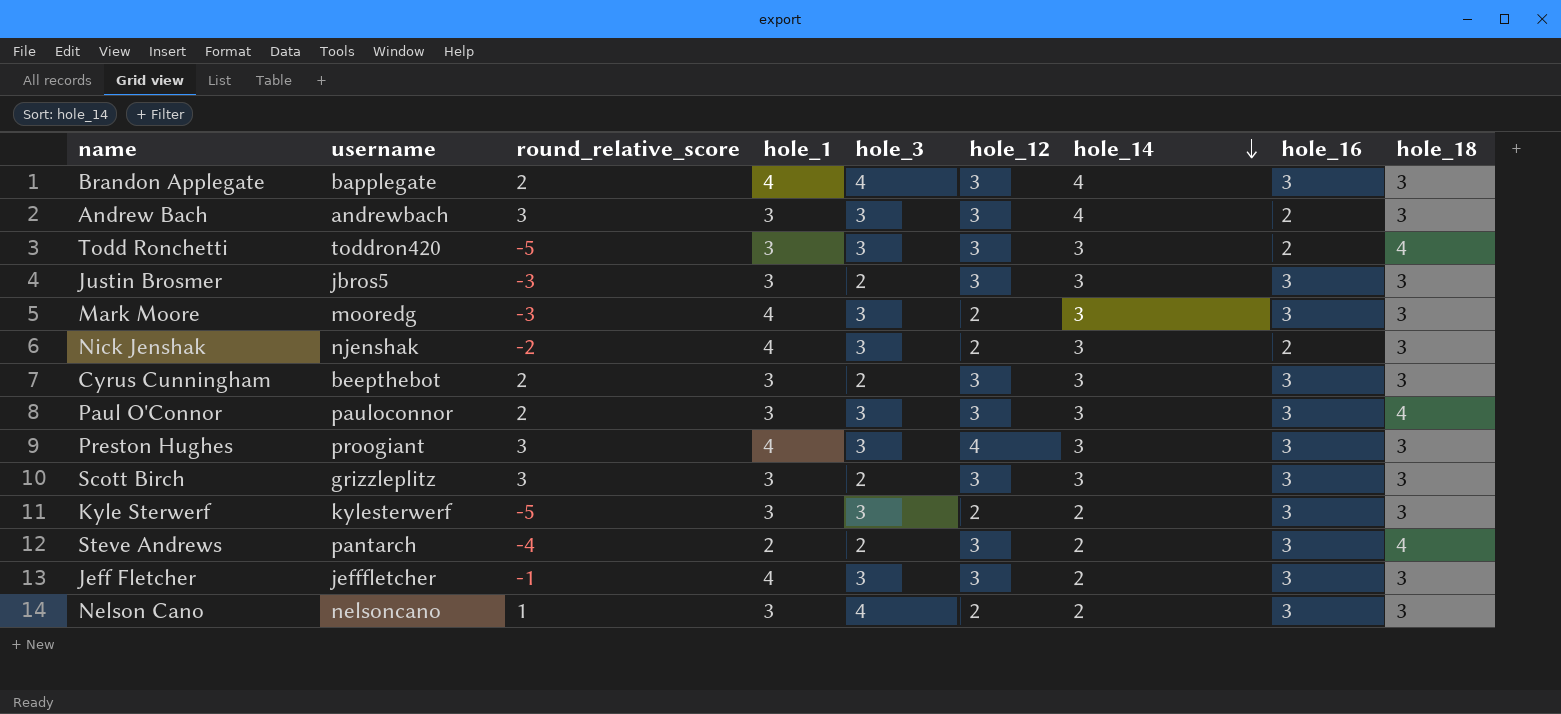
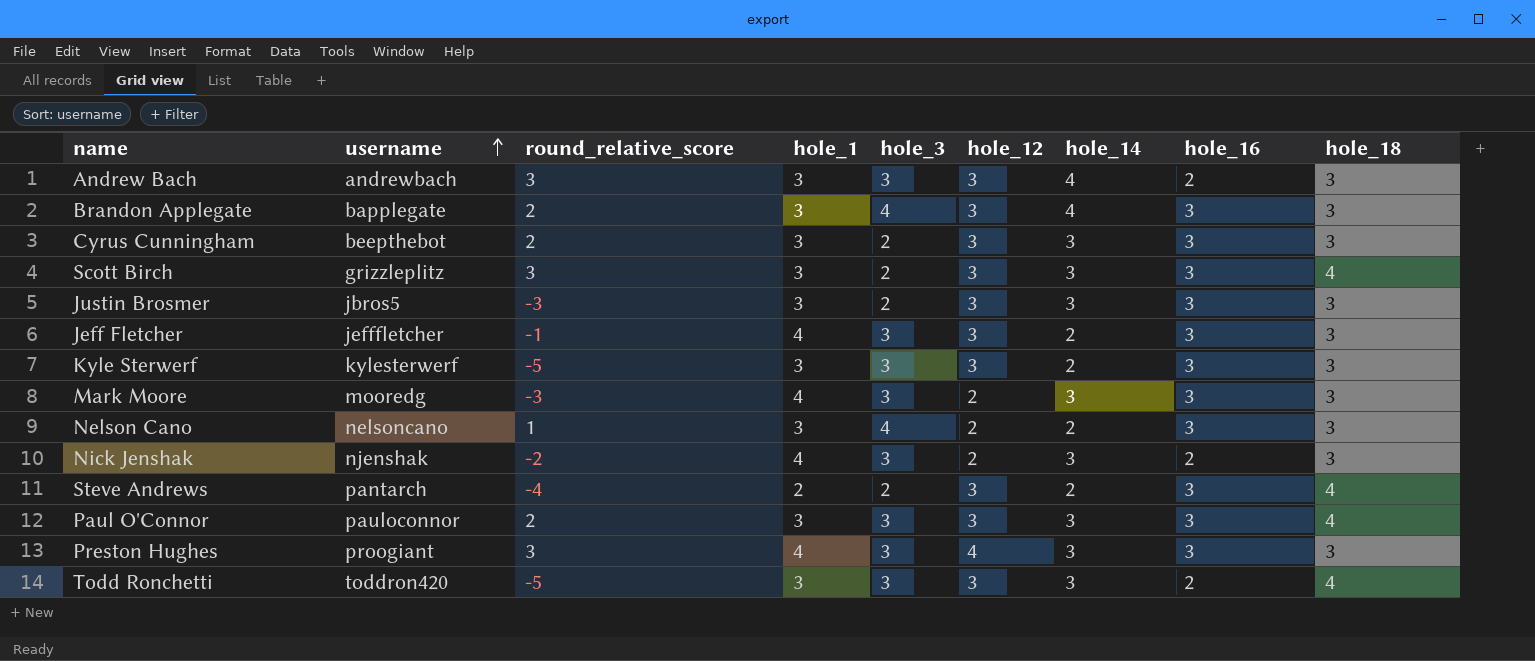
row order: hole_14 descending -> username ascending
Brandon Applegate | hole_1: 4 -> 3
Scott Birch | hole_18: 3 -> 4
Kyle Sterwerf | hole_12: 2 -> 3

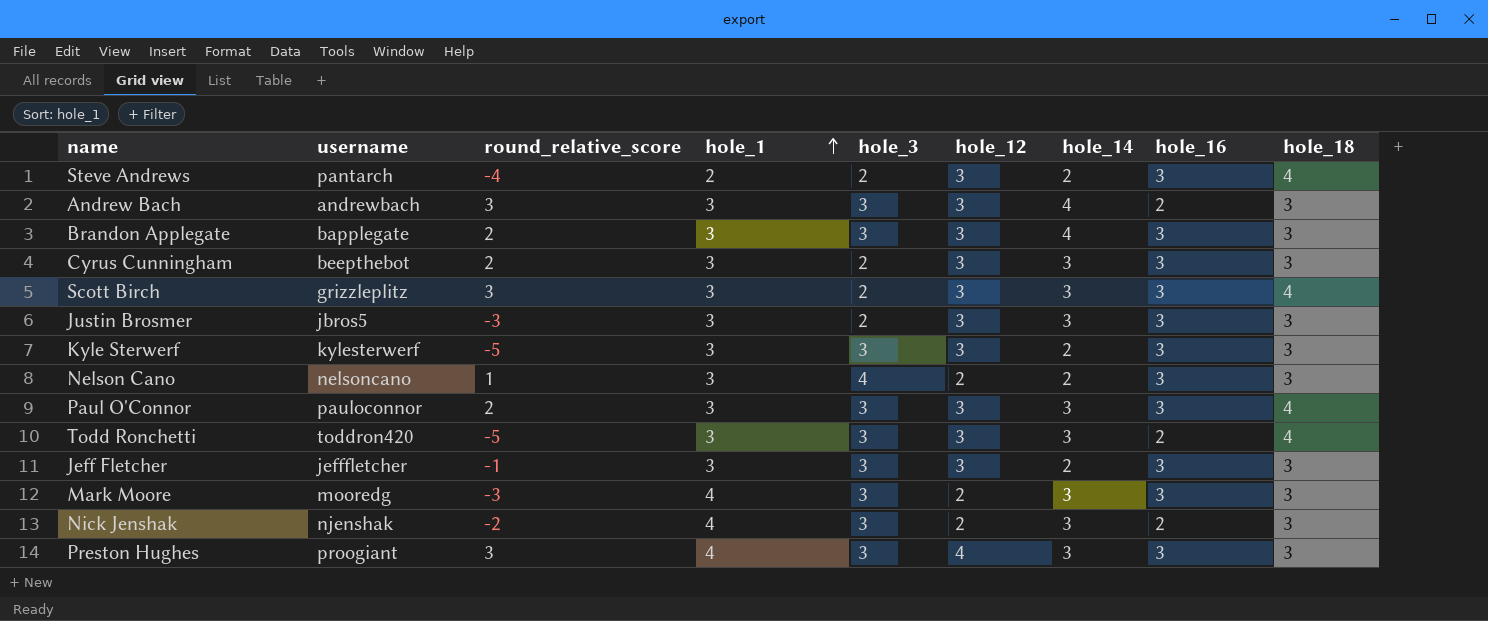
row order: username ascending -> hole_1 ascending
Brandon Applegate | hole_3: 4 -> 3
Jeff Fletcher | hole_1: 4 -> 3

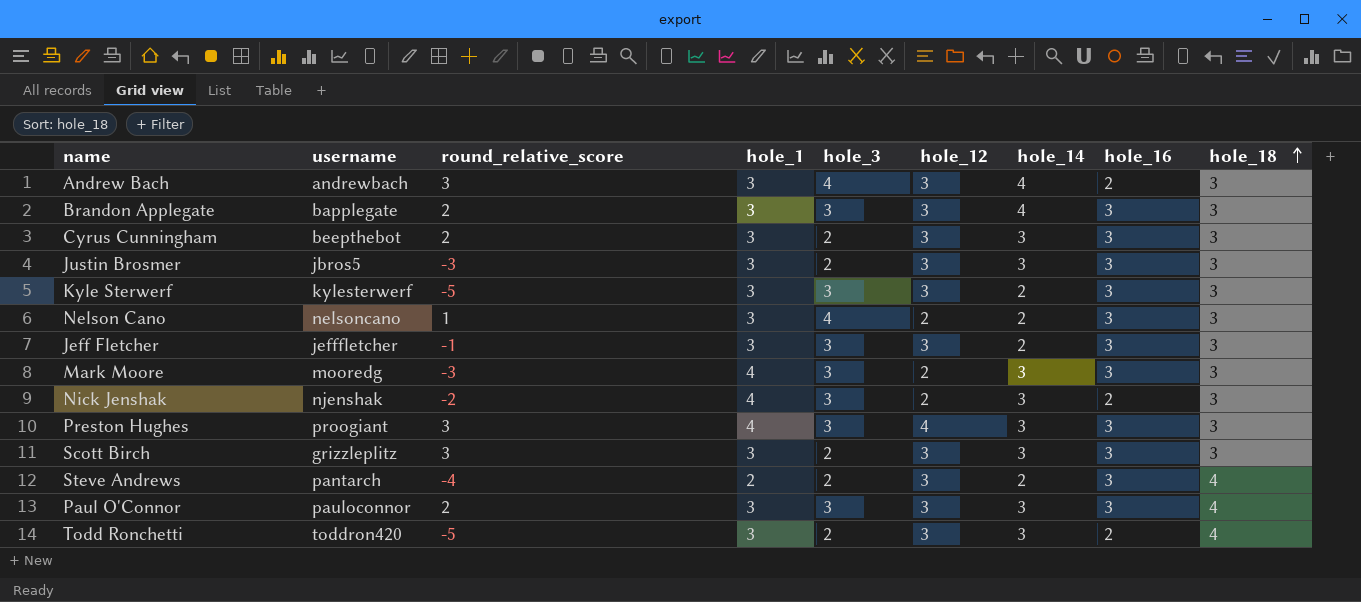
row order: hole_1 ascending -> hole_18 ascending
Andrew Bach | hole_3: 3 -> 4
Scott Birch | hole_18: 4 -> 3
Todd Ronchetti | hole_3: 3 -> 2

